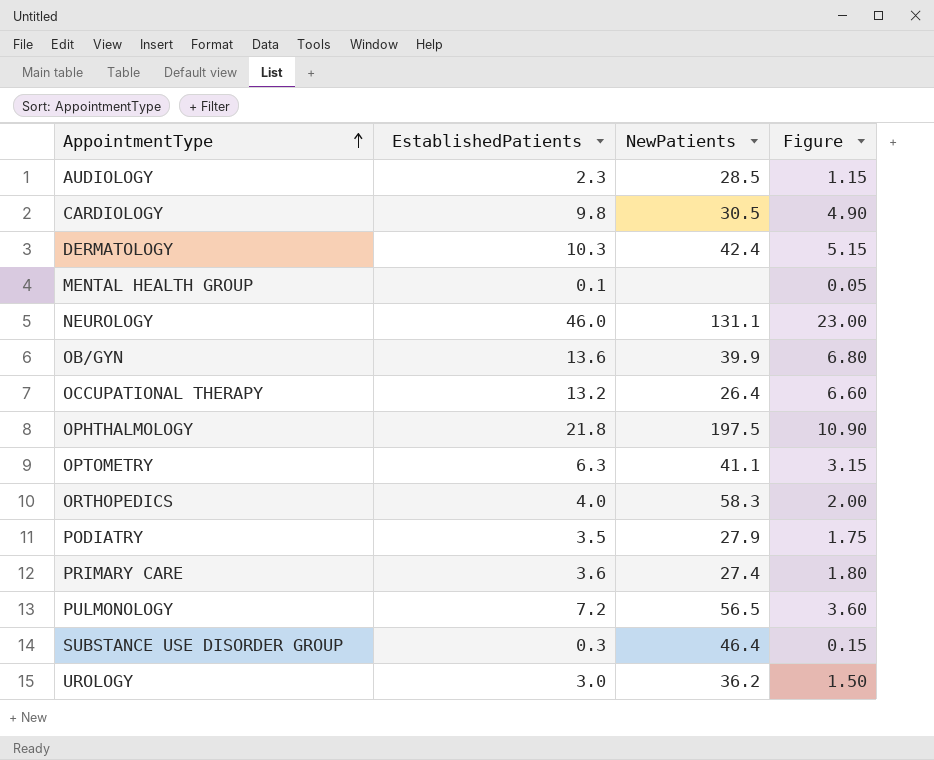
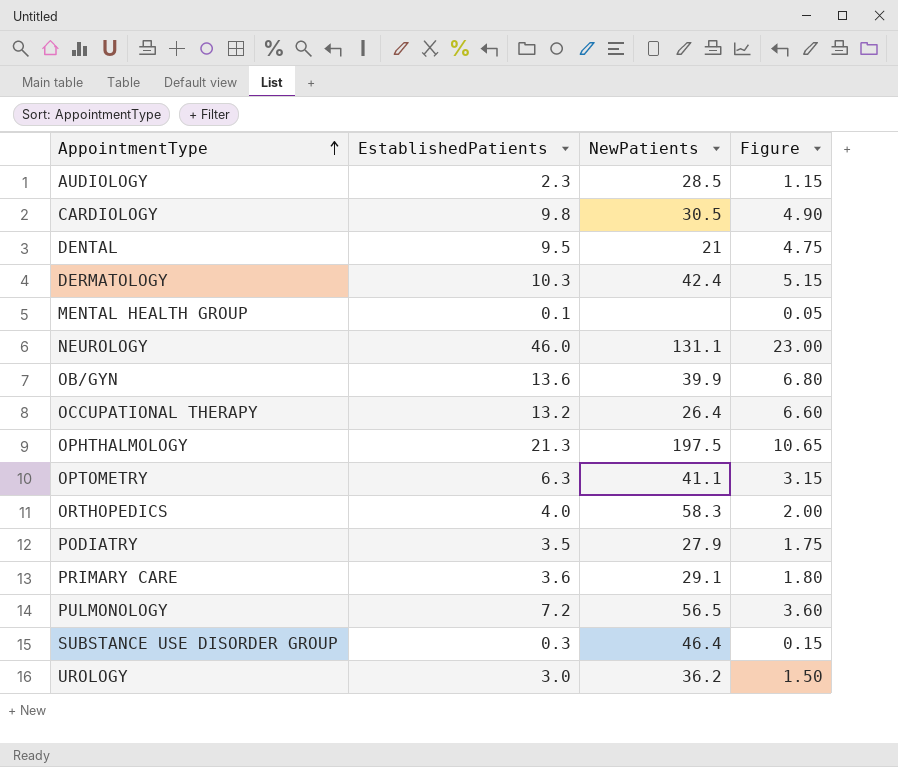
row DENTAL: none -> 9.5 | 21 | 4.75
OPHTHALMOLOGY | EstablishedPatients: 21.8 -> 21.3
OPHTHALMOLOGY | Figure: 10.90 -> 10.65
PRIMARY CARE | NewPatients: 27.4 -> 29.1

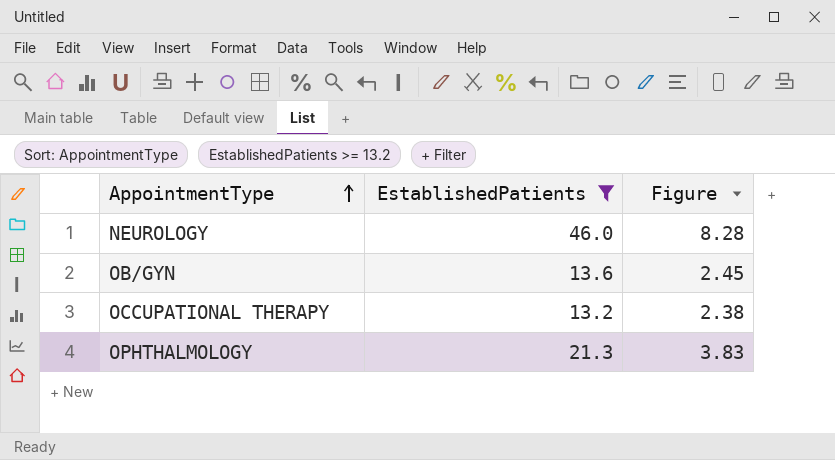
filter: none -> EstablishedPatients >= 13.2
column NewPatients | position: 3 -> none
column Figure | formula: [EstablishedPatients] * 0.5 -> [EstablishedPatients] * 0.18

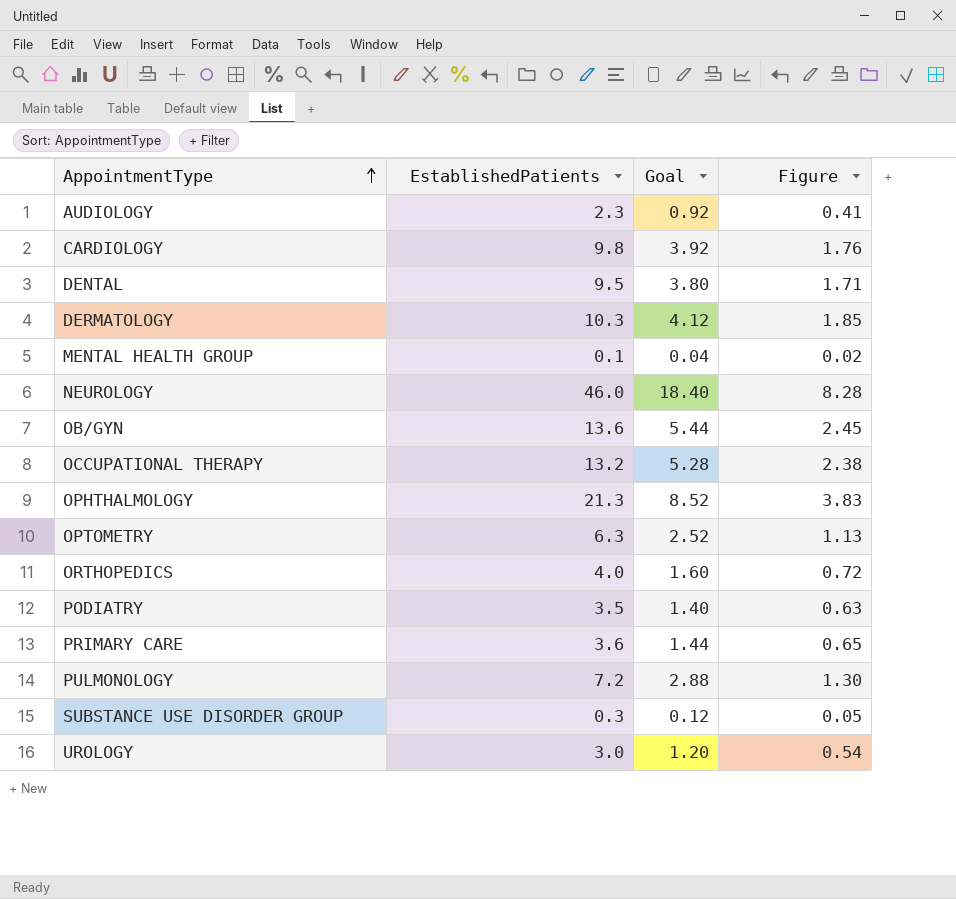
filter: EstablishedPatients >= 13.2 -> none
column Goal | formula: none -> [EstablishedPatients] * 0.4

